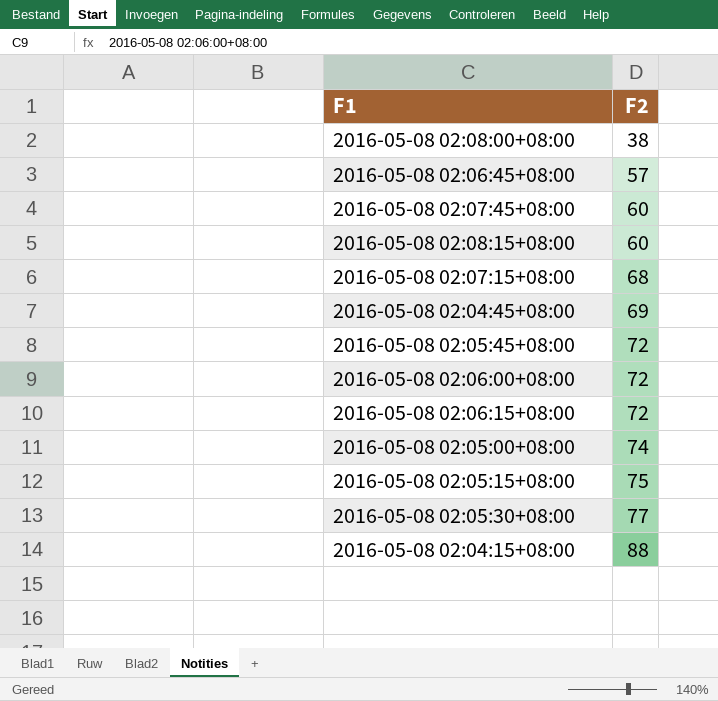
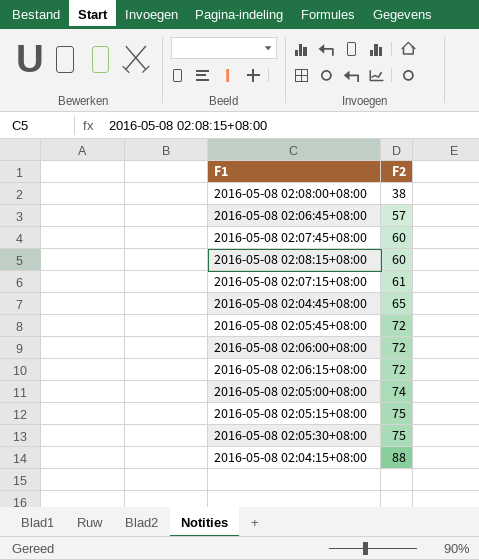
2016-05-08 02:07:15+08:00 | F2: 68 -> 61
2016-05-08 02:04:45+08:00 | F2: 69 -> 65
2016-05-08 02:05:30+08:00 | F2: 77 -> 75

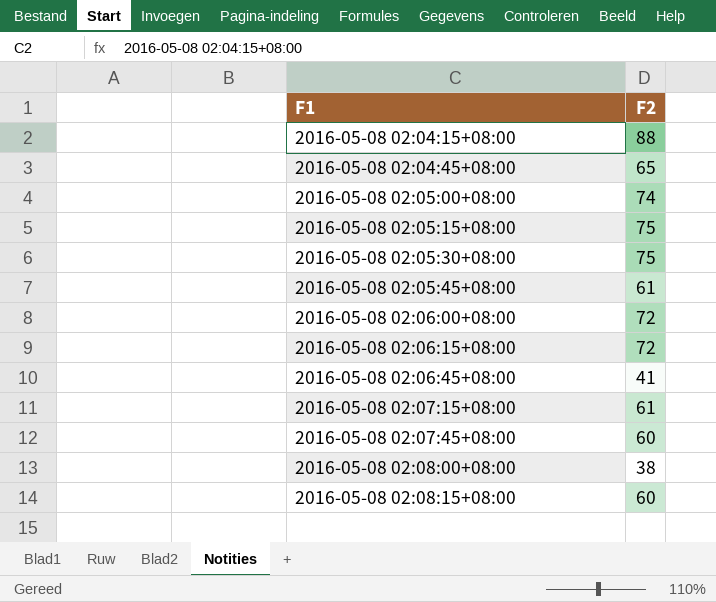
row order: F2 ascending -> F1 ascending
2016-05-08 02:05:45+08:00 | F2: 72 -> 61
2016-05-08 02:06:45+08:00 | F2: 57 -> 41

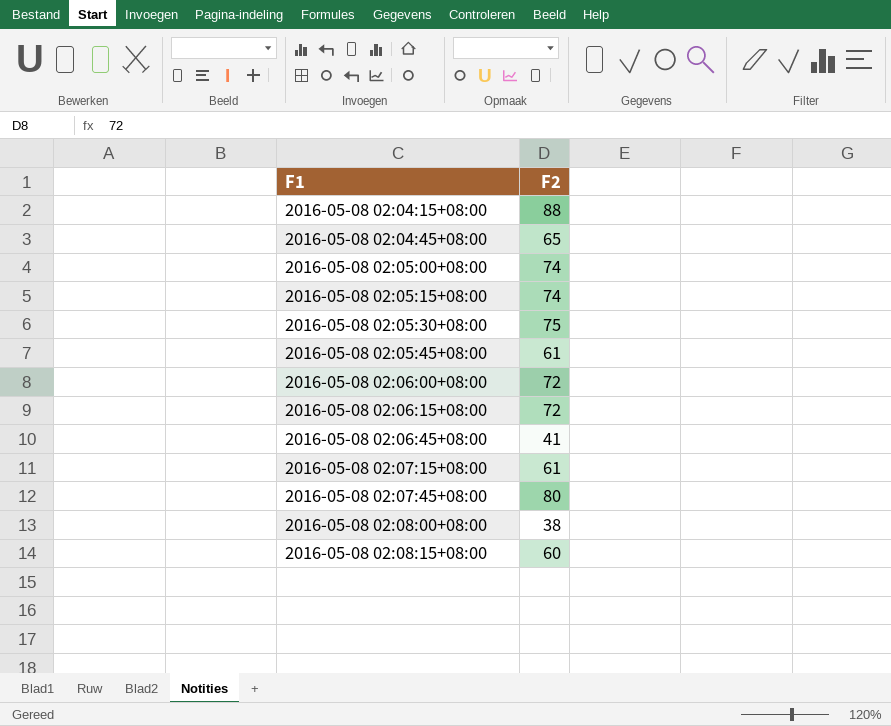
2016-05-08 02:05:15+08:00 | F2: 75 -> 74
2016-05-08 02:07:45+08:00 | F2: 60 -> 80

